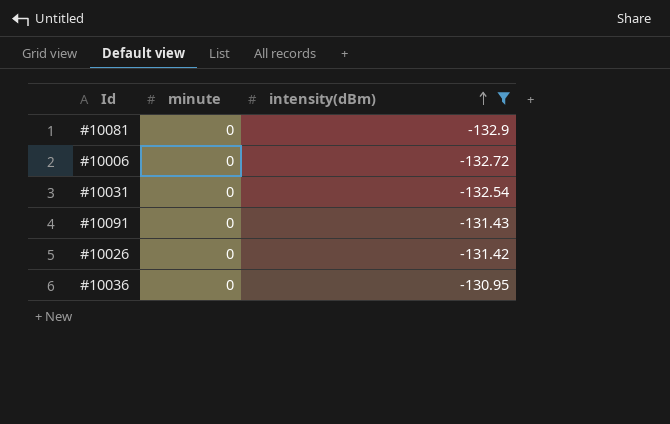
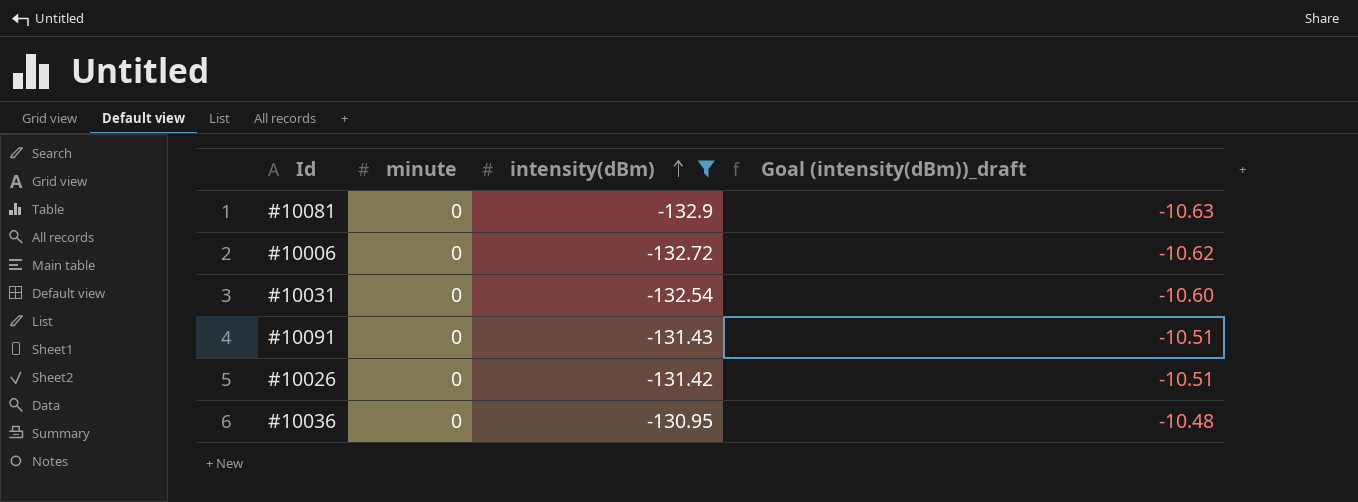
column Goal (intensity(dBm))_draft | formula: none -> [intensity(dBm)] * 0.08

